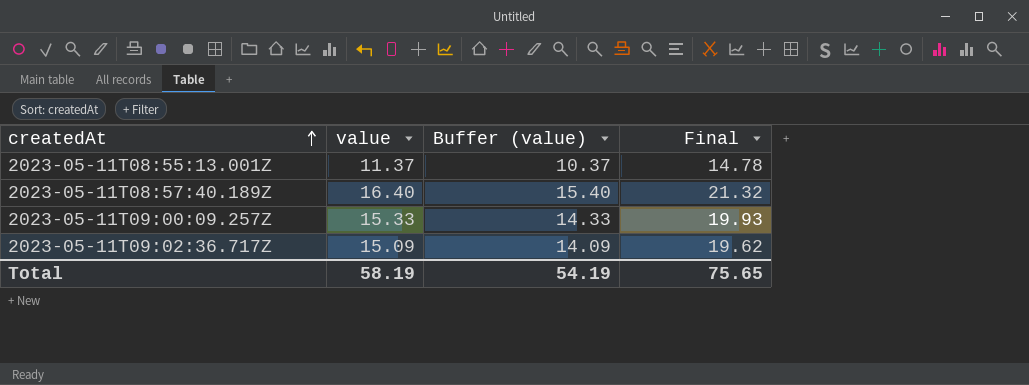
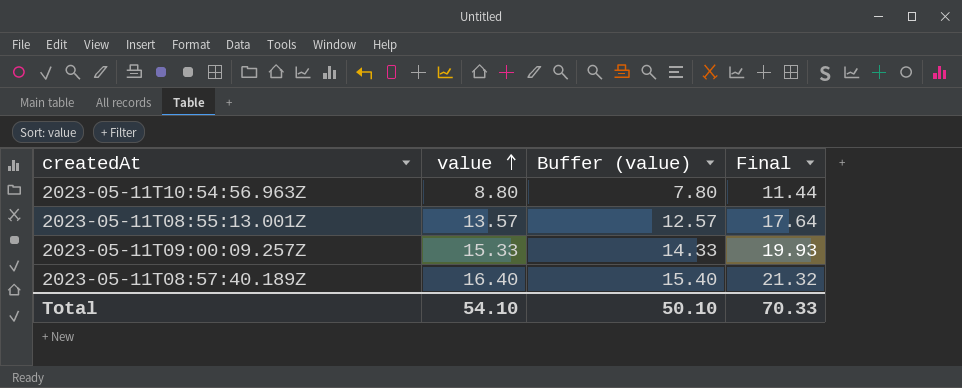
row order: createdAt ascending -> value ascending
row 2023-05-11T09:02:36.717Z: 15.09 | 14.09 | 19.62 -> none
row 2023-05-11T10:54:56.963Z: none -> 8.80 | 7.80 | 11.44
2023-05-11T08:55:13.001Z | value: 11.37 -> 13.57
2023-05-11T08:55:13.001Z | Buffer (value): 10.37 -> 12.57
2023-05-11T08:55:13.001Z | Final: 14.78 -> 17.64
Total | value: 58.19 -> 54.10
Total | Buffer (value): 54.19 -> 50.10
Total | Final: 75.65 -> 70.33

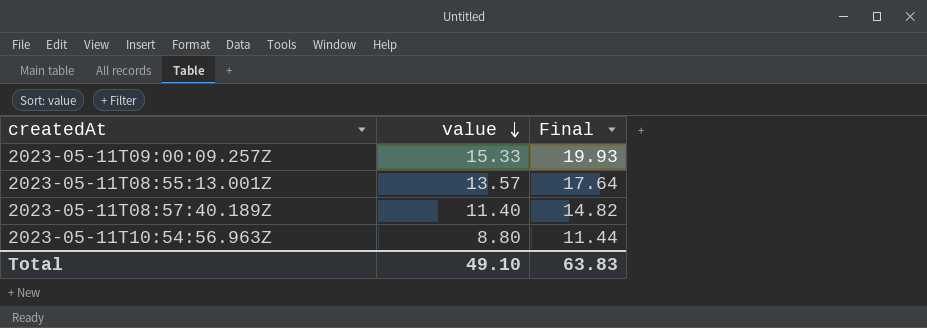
row order: value ascending -> value descending
column Buffer (value) | formula: [value] - 1 -> none
2023-05-11T08:57:40.189Z | value: 16.40 -> 11.40
2023-05-11T08:57:40.189Z | Final: 21.32 -> 14.82
Total | value: 54.10 -> 49.10
Total | Final: 70.33 -> 63.83

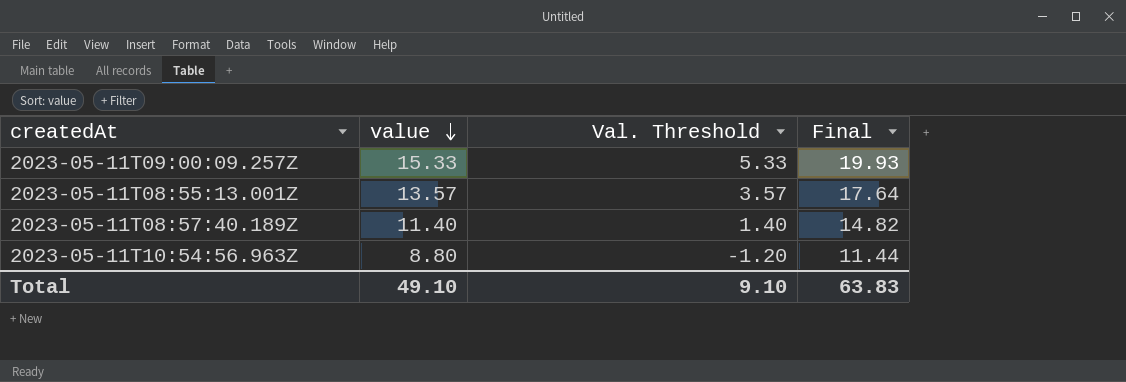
column Val. Threshold | formula: none -> [value] - 10

